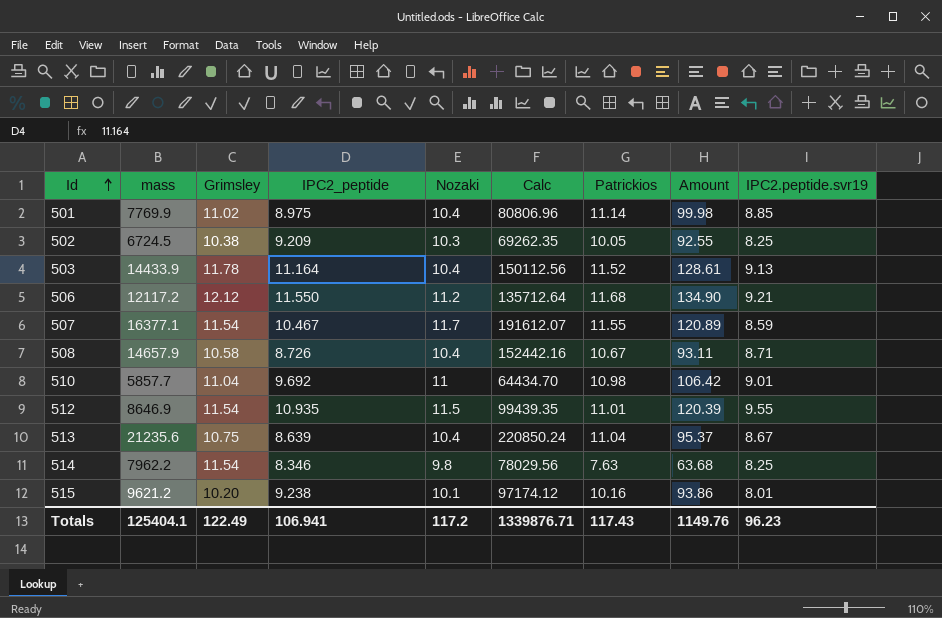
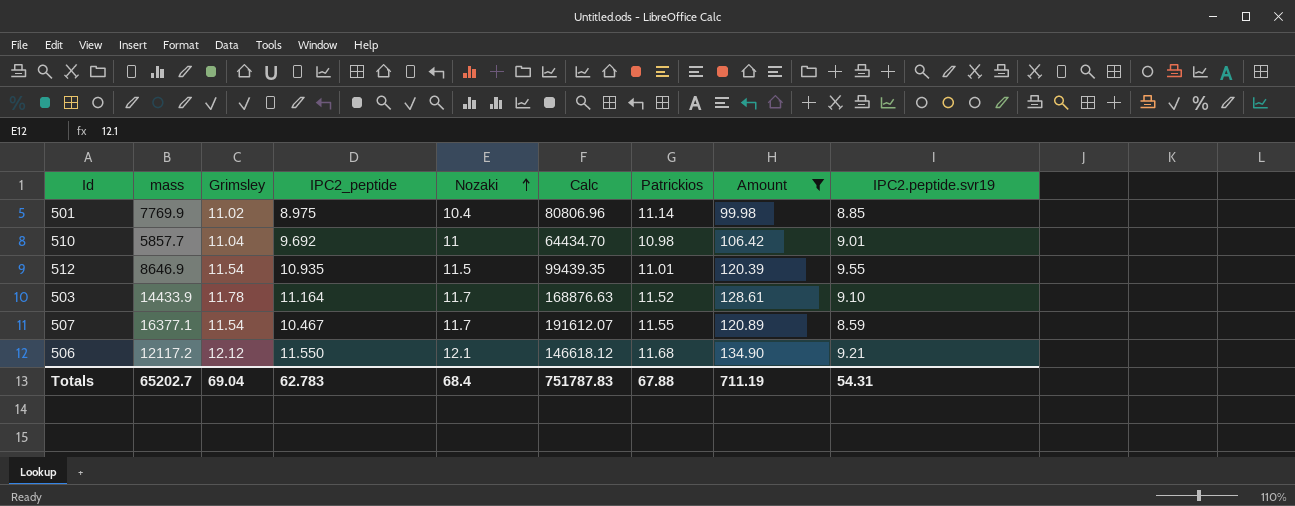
filter: none -> Amount >= 99.98
row order: Id ascending -> Nozaki ascending
503 | Nozaki: 10.4 -> 11.7
503 | Calc: 150112.56 -> 168876.63
503 | IPC2.peptide.svr19: 9.13 -> 9.10
506 | Nozaki: 11.2 -> 12.1
506 | Calc: 135712.64 -> 146618.12
Totals | mass: 125404.1 -> 65202.7
Totals | Grimsley: 122.49 -> 69.04
Totals | IPC2_peptide: 106.941 -> 62.783
Totals | Nozaki: 117.2 -> 68.4
Totals | Calc: 1339876.71 -> 751787.83
Totals | Patrickios: 117.43 -> 67.88
Totals | Amount: 1149.76 -> 711.19
Totals | IPC2.peptide.svr19: 96.23 -> 54.31

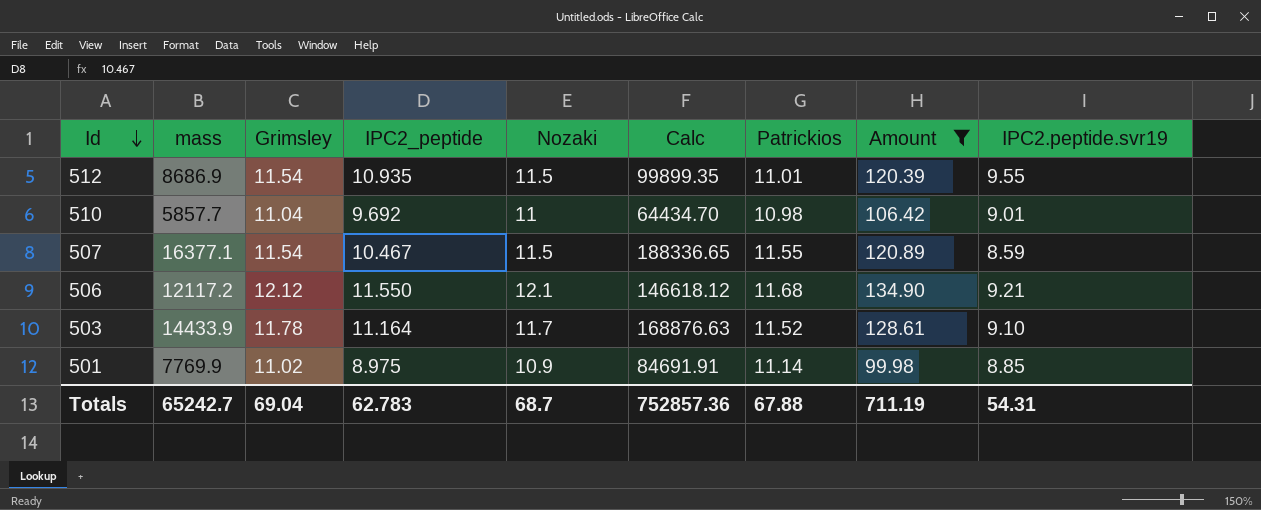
row order: Nozaki ascending -> Id descending
512 | mass: 8646.9 -> 8686.9
512 | Calc: 99439.35 -> 99899.35
507 | Nozaki: 11.7 -> 11.5
507 | Calc: 191612.07 -> 188336.65
501 | Nozaki: 10.4 -> 10.9
501 | Calc: 80806.96 -> 84691.91
Totals | mass: 65202.7 -> 65242.7
Totals | Nozaki: 68.4 -> 68.7
Totals | Calc: 751787.83 -> 752857.36

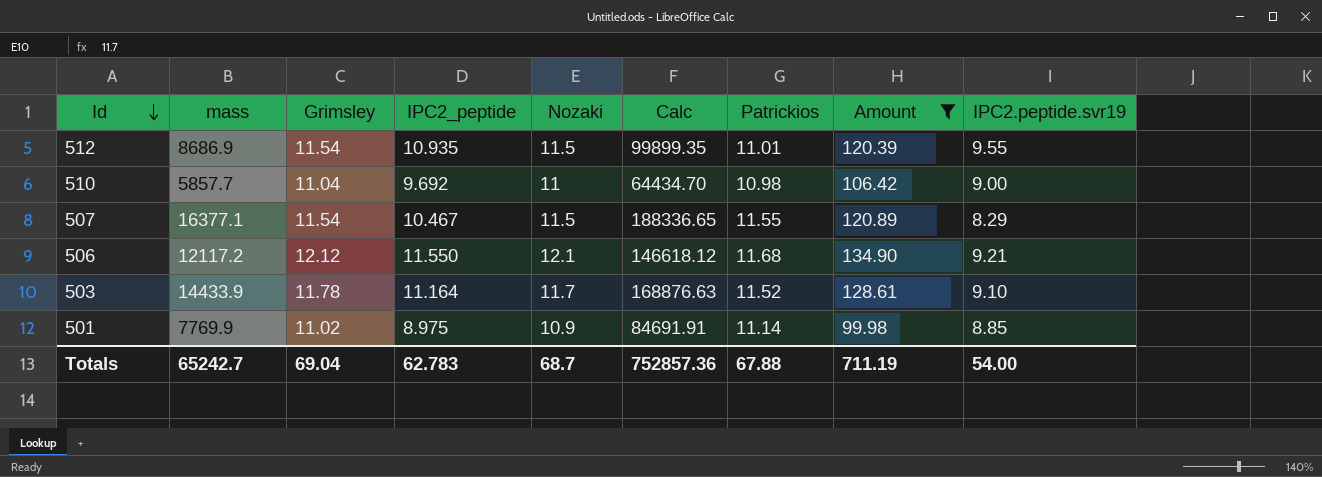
510 | IPC2.peptide.svr19: 9.01 -> 9.00
507 | IPC2.peptide.svr19: 8.59 -> 8.29
Totals | IPC2.peptide.svr19: 54.31 -> 54.00

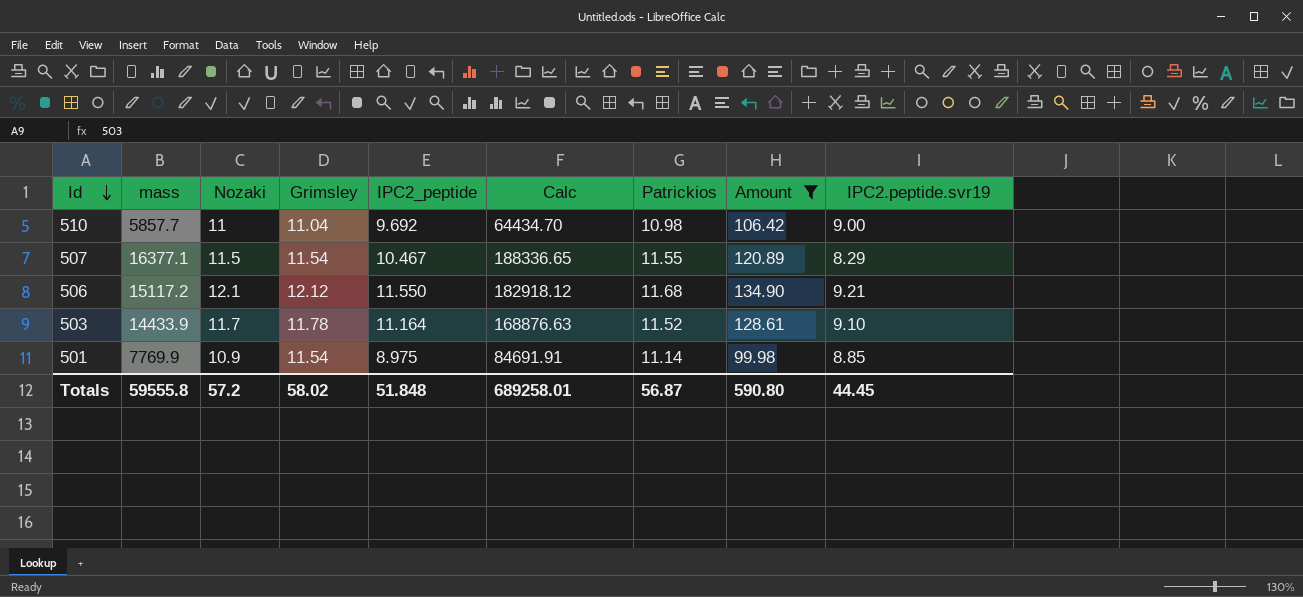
column Nozaki | position: 5 -> 3
row 512: 8686.9 | 11.54 | 10.935 | 11.5 | 99899.35 | 11.01 | 120.39 | 9.55 -> none
506 | mass: 12117.2 -> 15117.2
506 | Calc: 146618.12 -> 182918.12
501 | Grimsley: 11.02 -> 11.54
Totals | mass: 65242.7 -> 59555.8
Totals | Nozaki: 68.7 -> 57.2
Totals | Grimsley: 69.04 -> 58.02
Totals | IPC2_peptide: 62.783 -> 51.848
Totals | Calc: 752857.36 -> 689258.01
Totals | Patrickios: 67.88 -> 56.87
Totals | Amount: 711.19 -> 590.80
Totals | IPC2.peptide.svr19: 54.00 -> 44.45

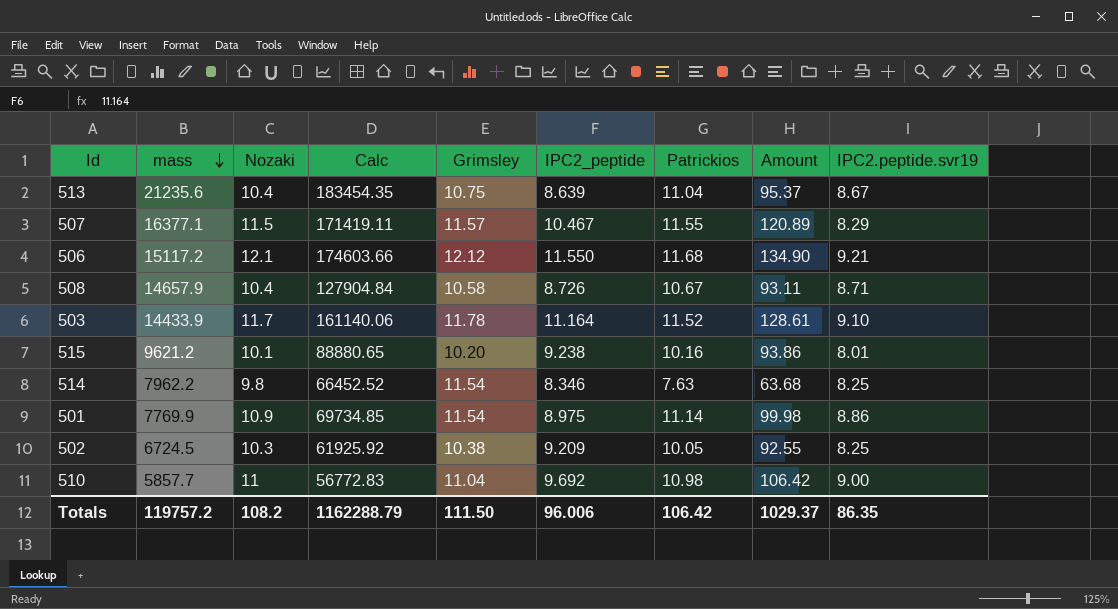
filter: Amount >= 99.98 -> none
row order: Id descending -> mass descending
column Calc | formula: [mass] * [Nozaki] -> [mass] * [IPC2_peptide]
column Calc | position: 6 -> 4
507 | Grimsley: 11.54 -> 11.57
501 | IPC2.peptide.svr19: 8.85 -> 8.86
Totals | mass: 59555.8 -> 119757.2
Totals | Nozaki: 57.2 -> 108.2
Totals | Calc: 689258.01 -> 1162288.79
Totals | Grimsley: 58.02 -> 111.50
Totals | IPC2_peptide: 51.848 -> 96.006
Totals | Patrickios: 56.87 -> 106.42
Totals | Amount: 590.80 -> 1029.37
Totals | IPC2.peptide.svr19: 44.45 -> 86.35

